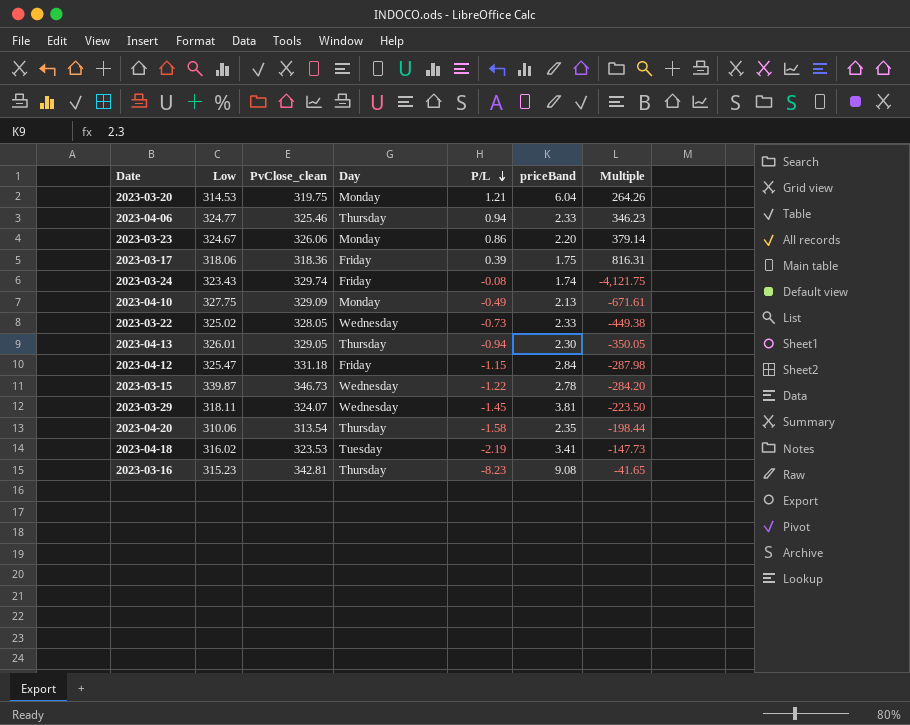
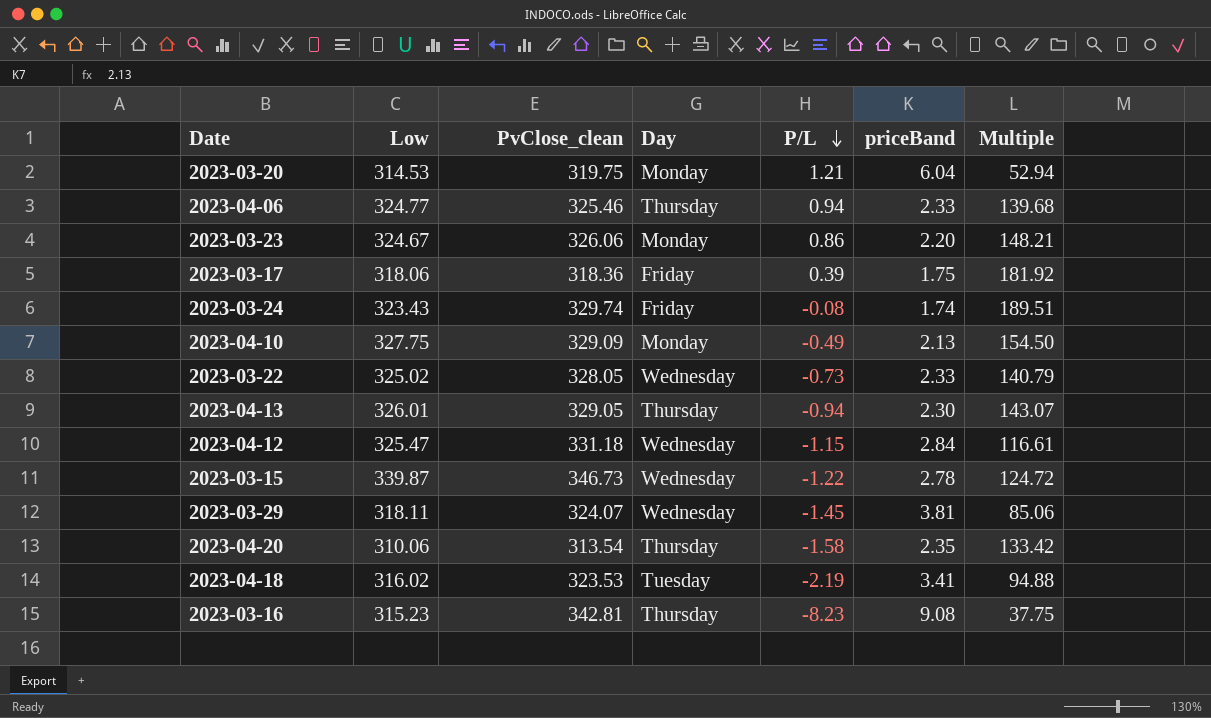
column Multiple | formula: [PvClose_clean] / [P/L] -> [PvClose_clean] / [priceBand]
2023-04-12 | Day: Friday -> Wednesday

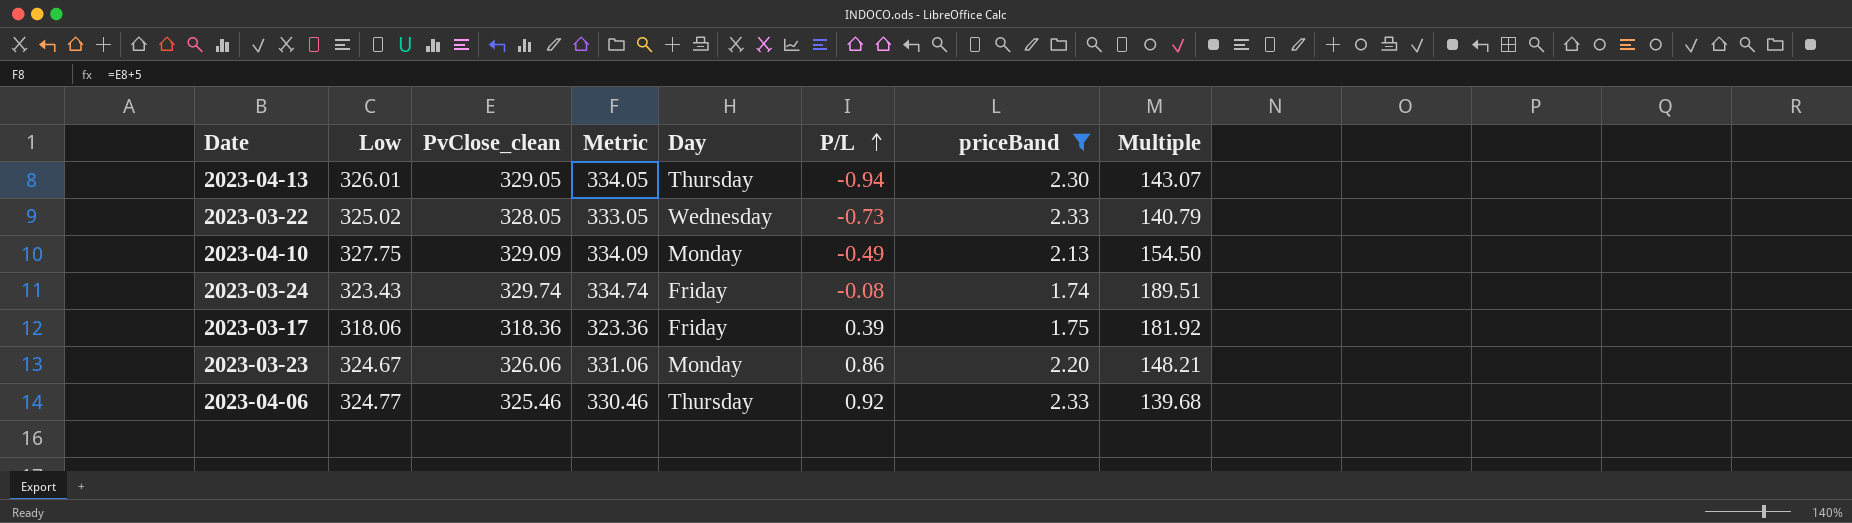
filter: none -> priceBand <= 2.33
row order: P/L descending -> P/L ascending
column Metric | formula: none -> [PvClose_clean] + 5
2023-04-06 | P/L: 0.94 -> 0.92

